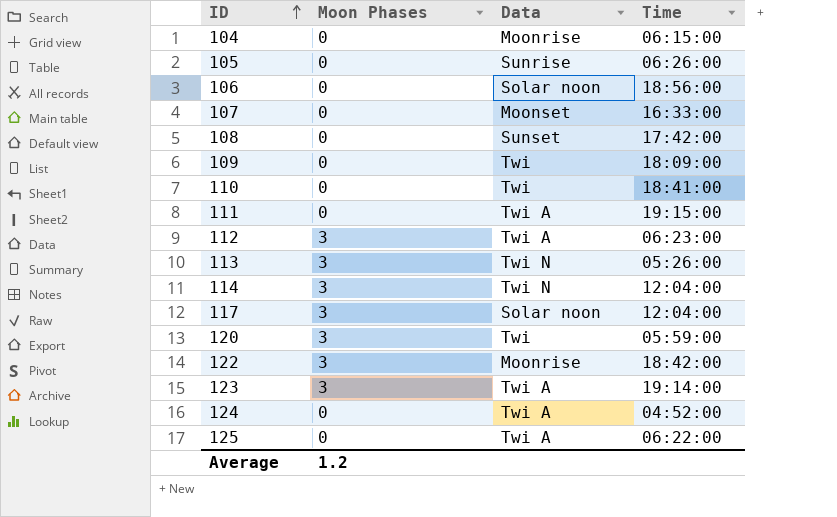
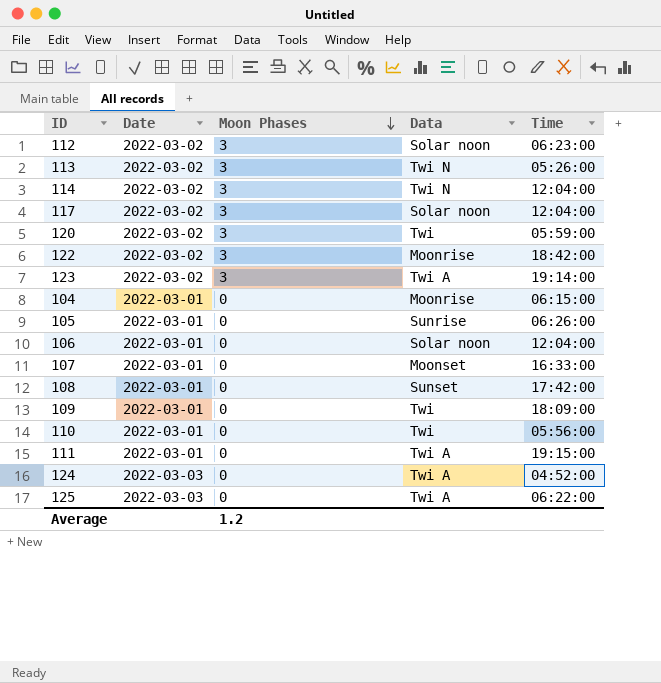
row order: ID ascending -> Moon Phases descending
column Date | position: none -> 2
112 | Data: Twi A -> Solar noon
106 | Time: 18:56:00 -> 12:04:00
110 | Time: 18:41:00 -> 05:56:00

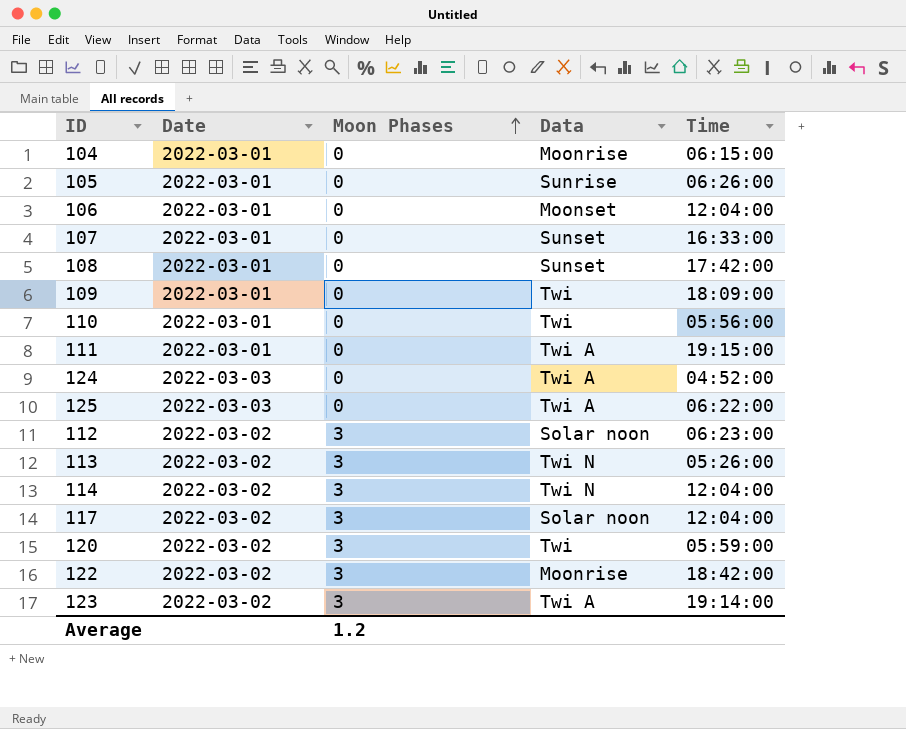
row order: Moon Phases descending -> Moon Phases ascending
106 | Data: Solar noon -> Moonset
107 | Data: Moonset -> Sunset

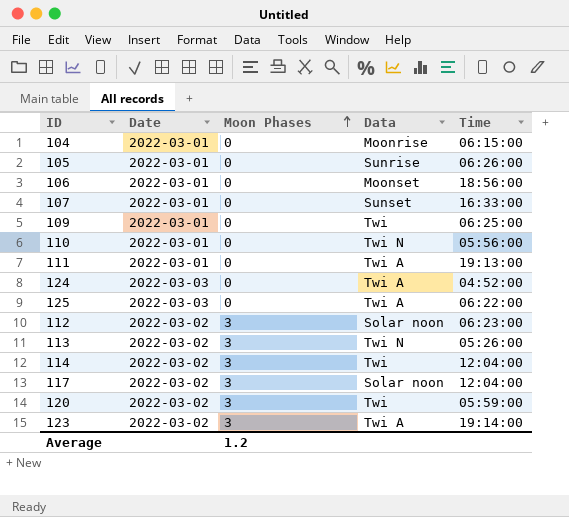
row 108: 2022-03-01 | 0 | Sunset | 17:42:00 -> none
row 122: 2022-03-02 | 3 | Moonrise | 18:42:00 -> none
106 | Time: 12:04:00 -> 18:56:00
109 | Time: 18:09:00 -> 06:25:00
110 | Data: Twi -> Twi N
111 | Time: 19:15:00 -> 19:13:00
114 | Data: Twi N -> Twi

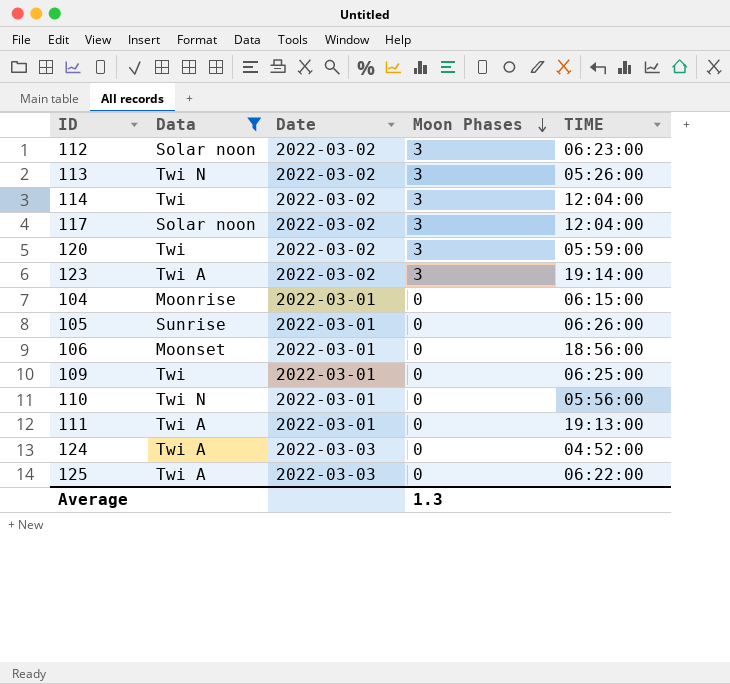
filter: none -> Data != Sunset
row order: Moon Phases ascending -> Moon Phases descending
column Data | position: 4 -> 2
column name: Time -> TIME
Average | Moon Phases: 1.2 -> 1.3

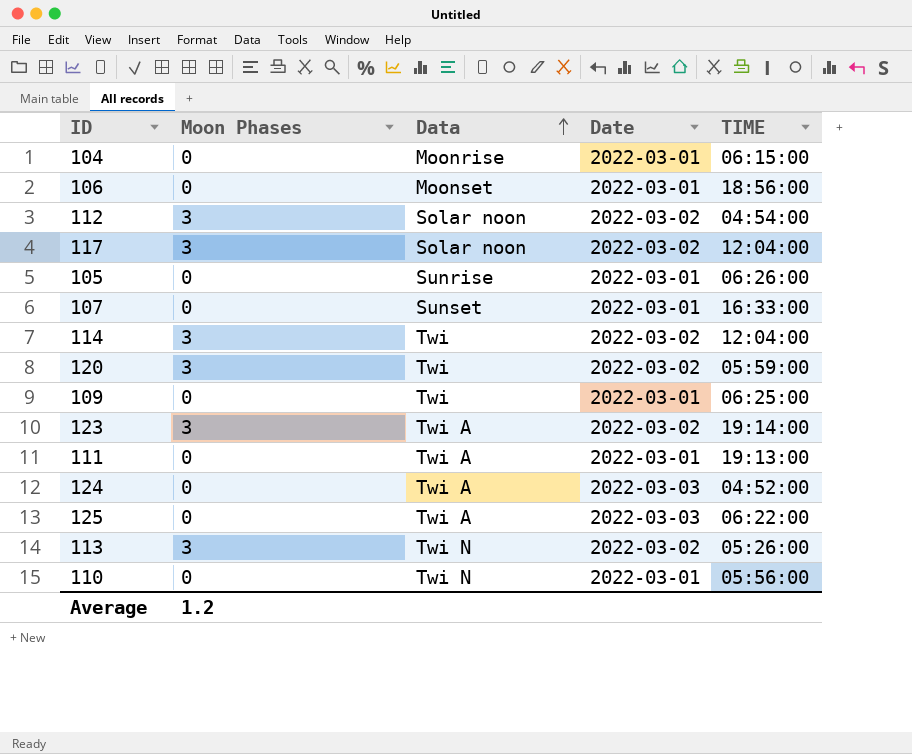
filter: Data != Sunset -> none
row order: Moon Phases descending -> Data ascending
column Moon Phases | position: 4 -> 2
112 | TIME: 06:23:00 -> 04:54:00
Average | Moon Phases: 1.3 -> 1.2

